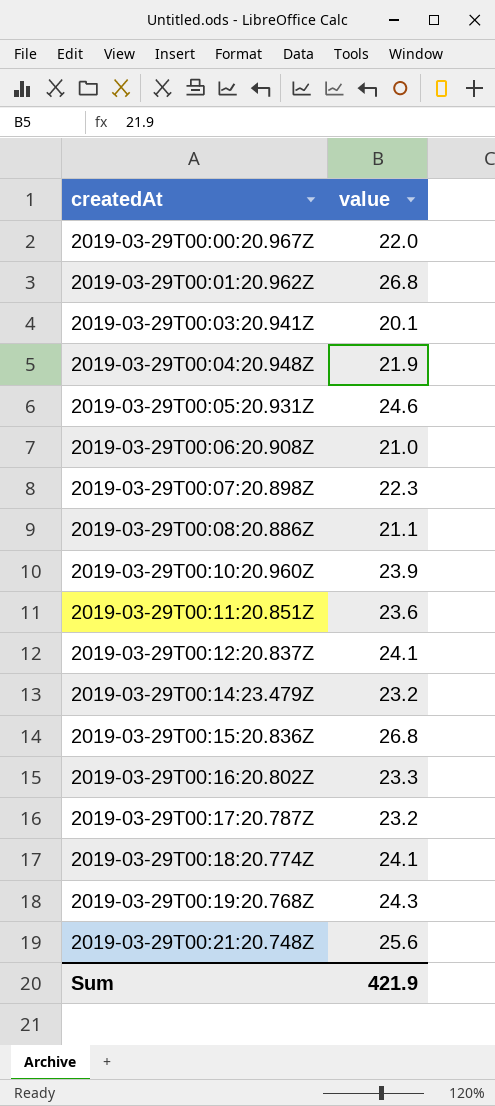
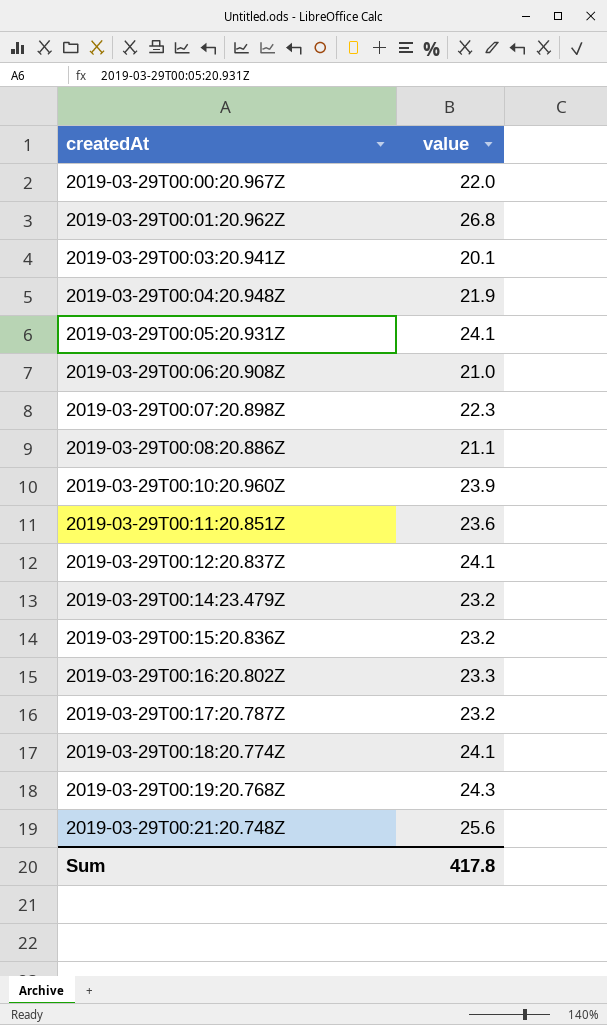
2019-03-29T00:05:20.931Z | value: 24.6 -> 24.1
2019-03-29T00:15:20.836Z | value: 26.8 -> 23.2
Sum | value: 421.9 -> 417.8

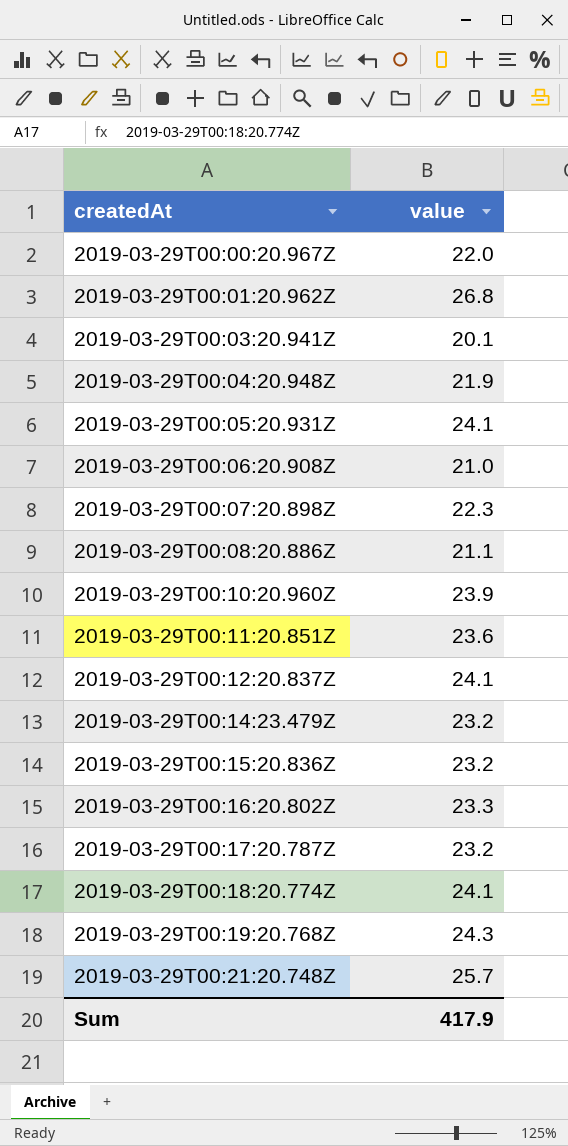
2019-03-29T00:21:20.748Z | value: 25.6 -> 25.7
Sum | value: 417.8 -> 417.9

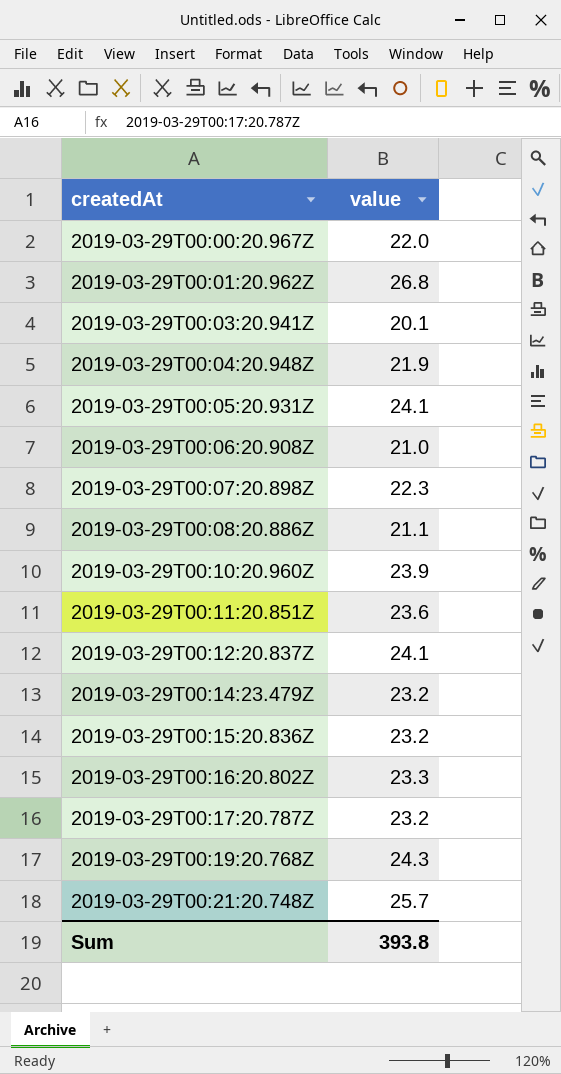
row 2019-03-29T00:18:20.774Z: 24.1 -> none
Sum | value: 417.9 -> 393.8

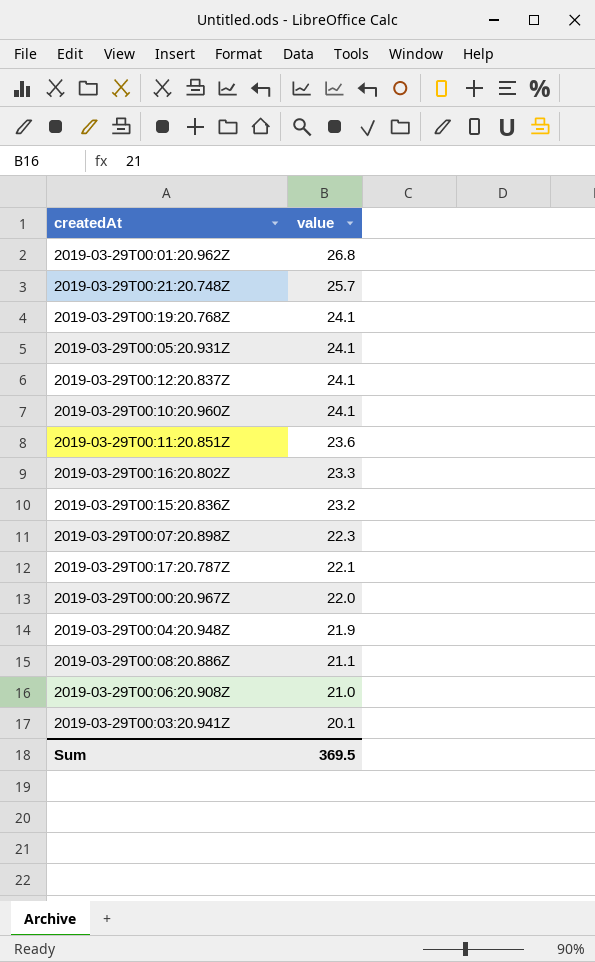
row order: createdAt ascending -> value descending
row 2019-03-29T00:14:23.479Z: 23.2 -> none
2019-03-29T00:19:20.768Z | value: 24.3 -> 24.1
2019-03-29T00:10:20.960Z | value: 23.9 -> 24.1
2019-03-29T00:17:20.787Z | value: 23.2 -> 22.1
Sum | value: 393.8 -> 369.5

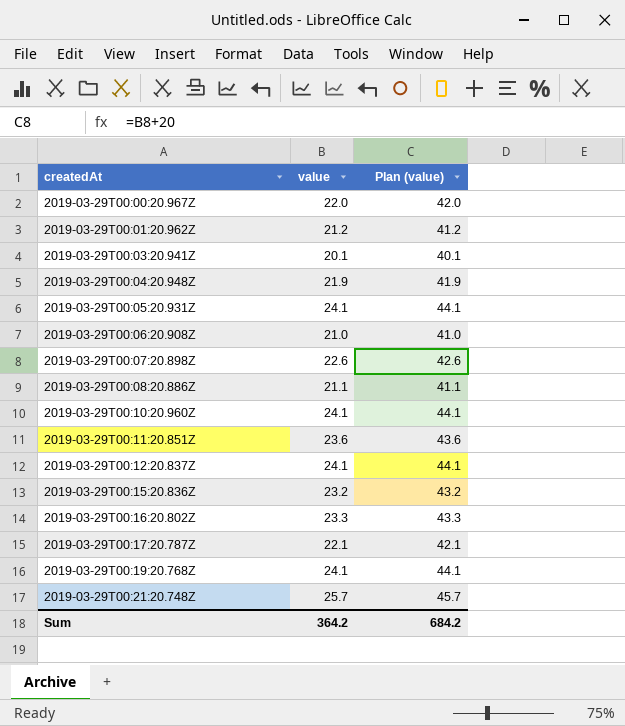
row order: value descending -> createdAt ascending
column Plan (value) | formula: none -> [value] + 20
2019-03-29T00:01:20.962Z | value: 26.8 -> 21.2
2019-03-29T00:07:20.898Z | value: 22.3 -> 22.6
Sum | value: 369.5 -> 364.2

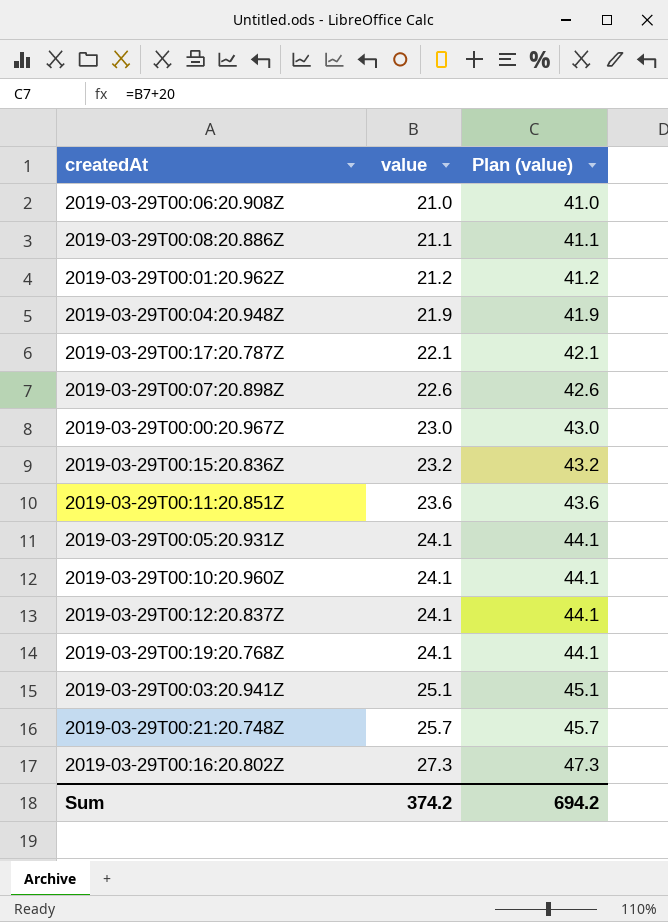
row order: createdAt ascending -> value ascending
2019-03-29T00:00:20.967Z | value: 22.0 -> 23.0
2019-03-29T00:00:20.967Z | Plan (value): 42.0 -> 43.0
2019-03-29T00:03:20.941Z | value: 20.1 -> 25.1
2019-03-29T00:03:20.941Z | Plan (value): 40.1 -> 45.1
2019-03-29T00:16:20.802Z | value: 23.3 -> 27.3
2019-03-29T00:16:20.802Z | Plan (value): 43.3 -> 47.3
Sum | value: 364.2 -> 374.2
Sum | Plan (value): 684.2 -> 694.2

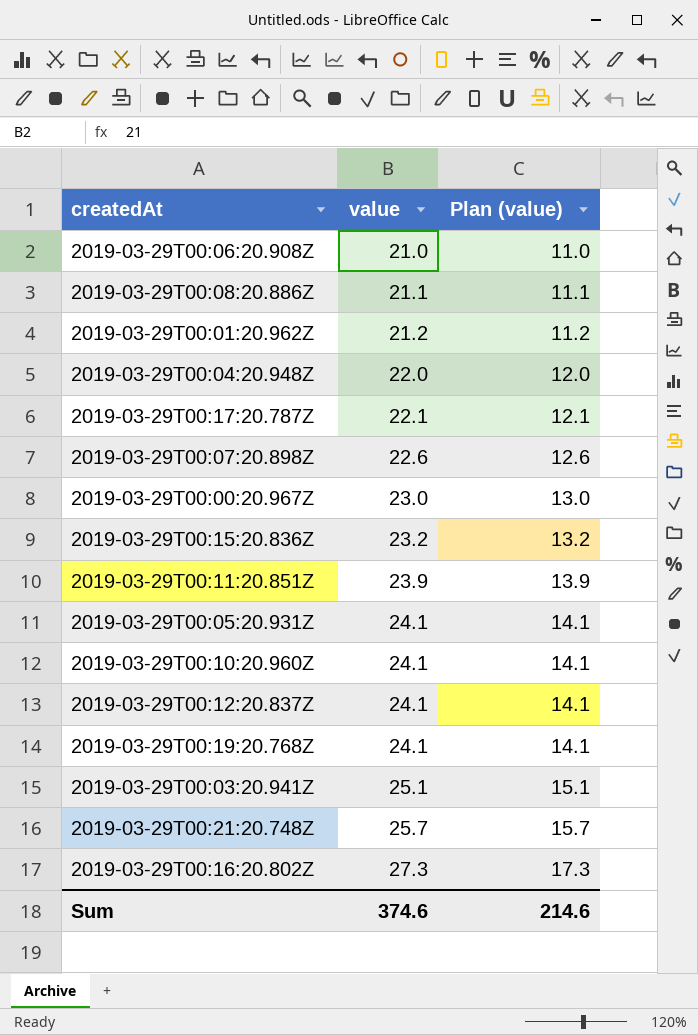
column Plan (value) | formula: [value] + 20 -> [value] - 10
2019-03-29T00:04:20.948Z | value: 21.9 -> 22.0
2019-03-29T00:11:20.851Z | value: 23.6 -> 23.9
Sum | value: 374.2 -> 374.6
Sum | Plan (value): 694.2 -> 214.6

